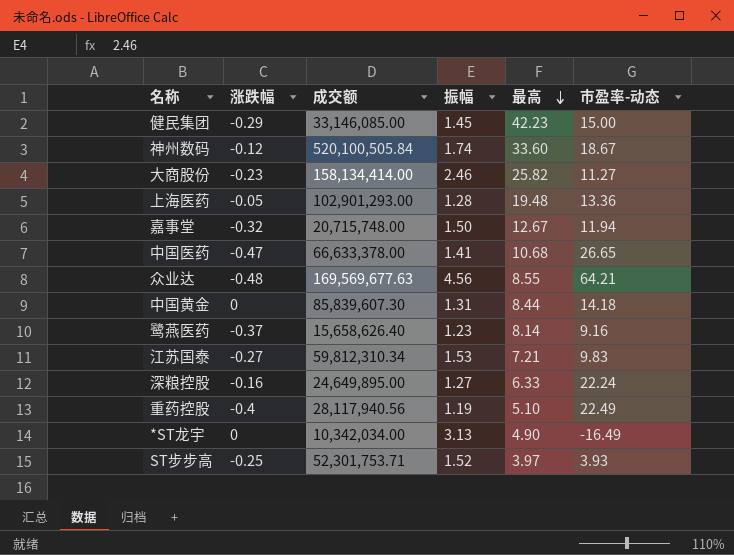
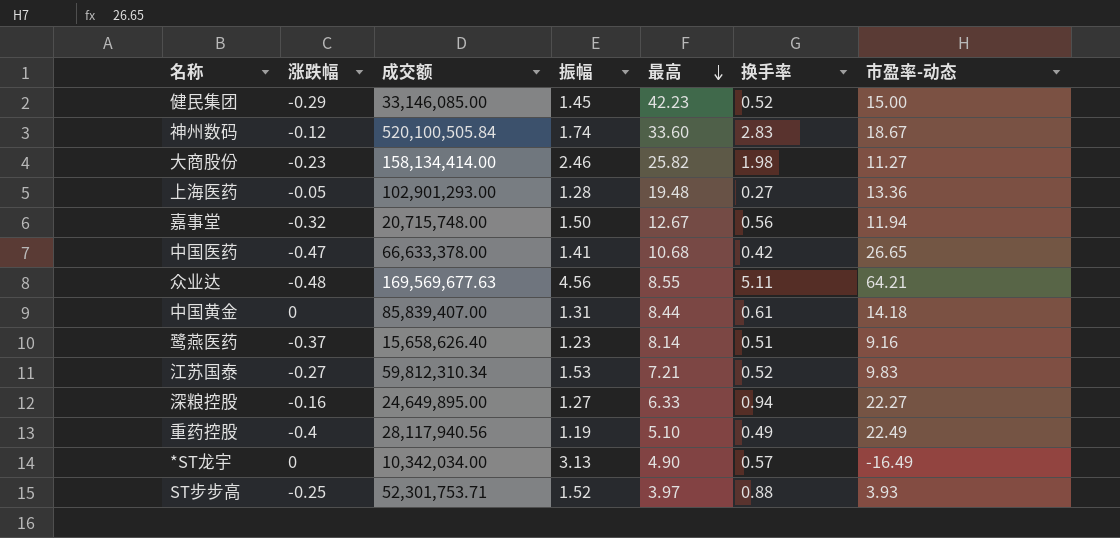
column 换手率 | position: none -> 6
中国黄金 | 成交额: 85,839,607.30 -> 85,839,407.00
深粮控股 | 市盈率-动态: 22.24 -> 22.27

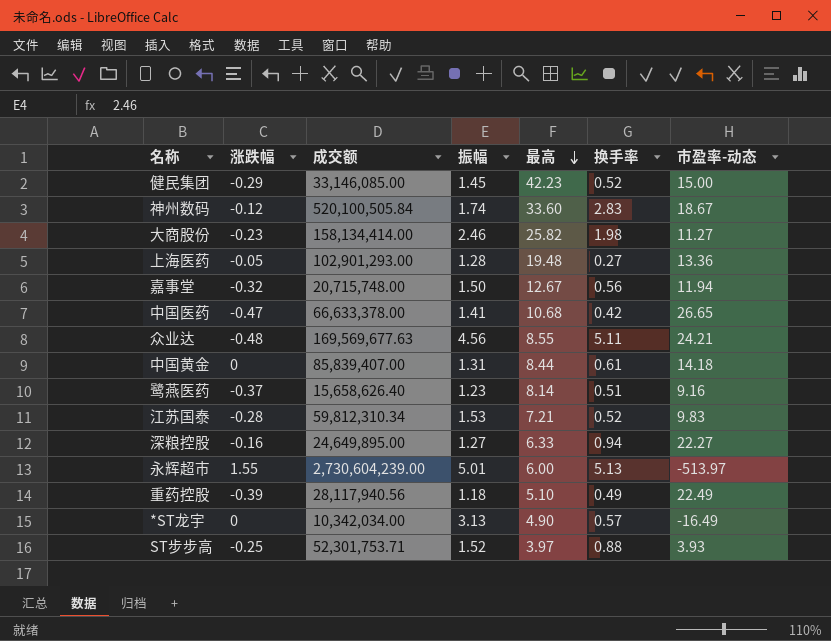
众业达 | 市盈率-动态: 64.21 -> 24.21
江苏国泰 | 涨跌幅: -0.27 -> -0.28
row 永辉超市: none -> 1.55 | 2,730,604,239.00 | 5.01 | 6.00 | 5.13 | -513.97
重药控股 | 涨跌幅: -0.4 -> -0.39
重药控股 | 振幅: 1.19 -> 1.18

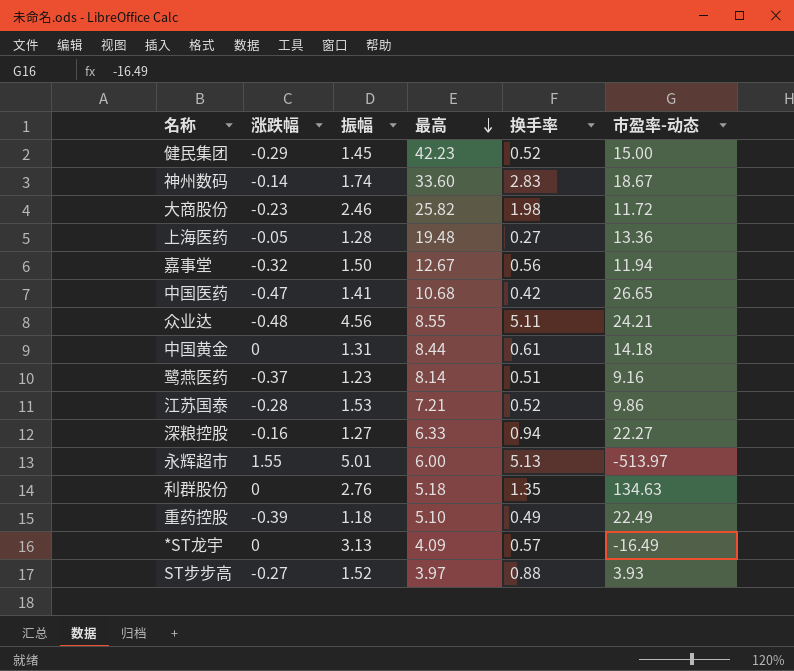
column 成交额 | position: 3 -> none
神州数码 | 涨跌幅: -0.12 -> -0.14
大商股份 | 市盈率-动态: 11.27 -> 11.72
江苏国泰 | 市盈率-动态: 9.83 -> 9.86
row 利群股份: none -> 0 | 2.76 | 5.18 | 1.35 | 134.63
*ST龙宇 | 最高: 4.90 -> 4.09
ST步步高 | 涨跌幅: -0.25 -> -0.27

